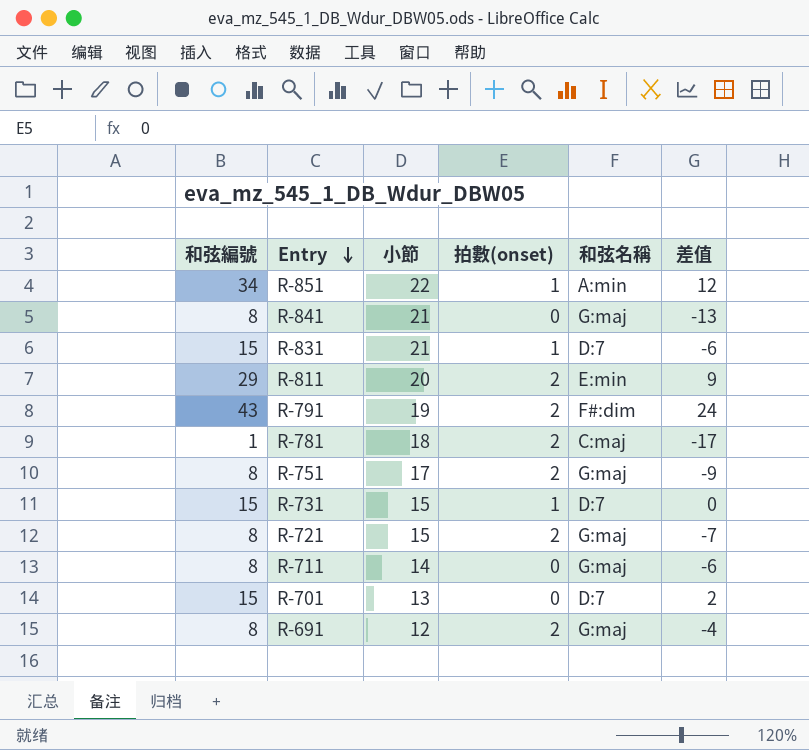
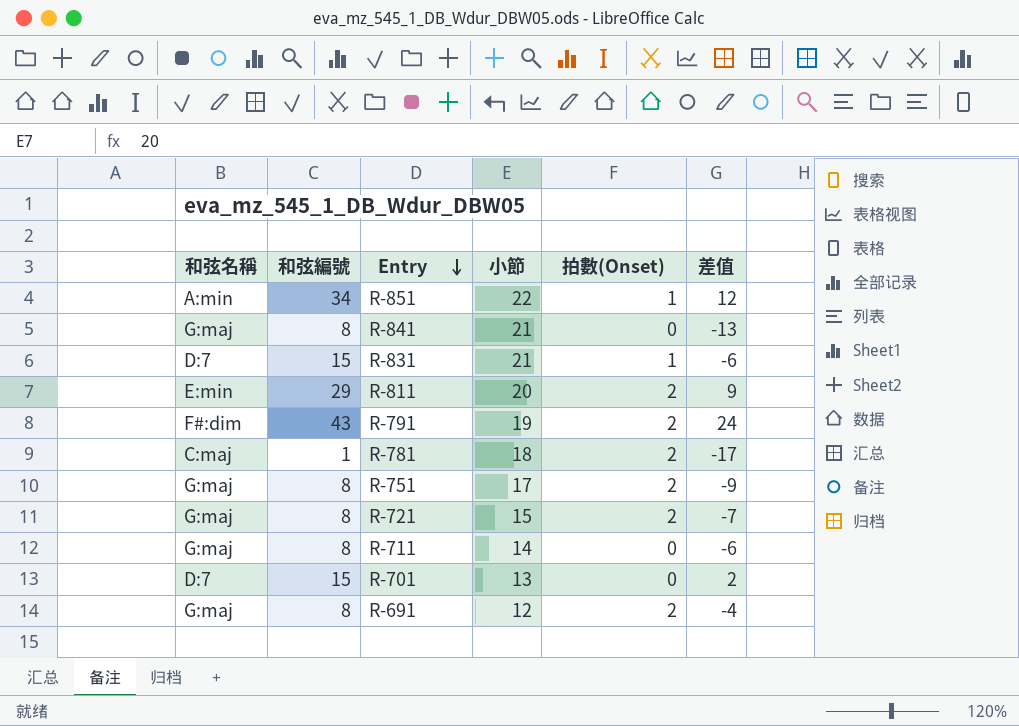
column 和弦名稱 | position: 5 -> 1
column name: 拍數(onset) -> 拍數(Onset)
row R-731: 15 | 15 | 1 | D:7 | 0 -> none

